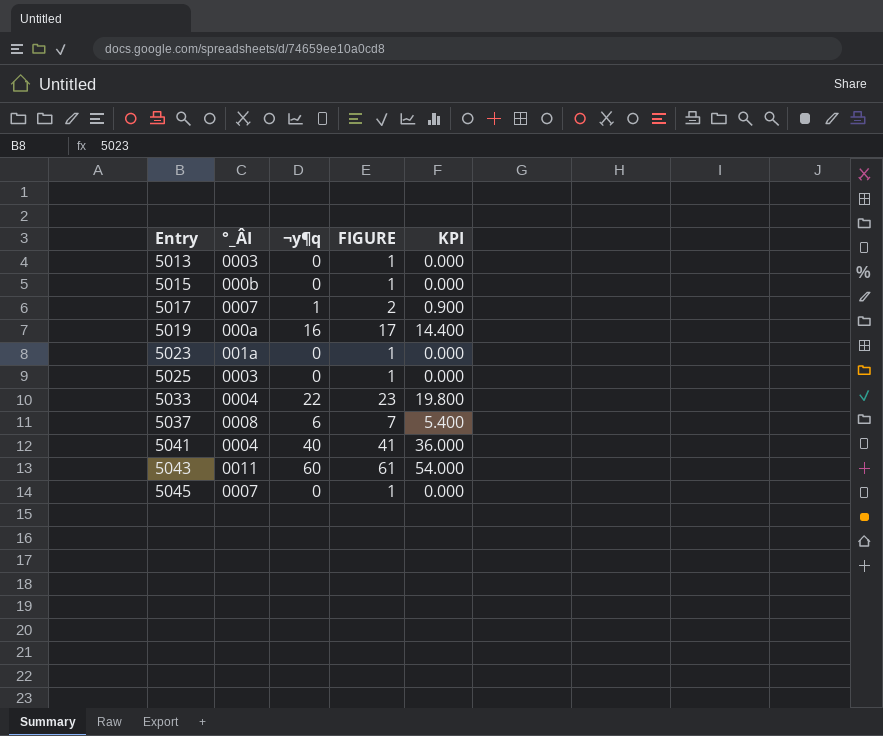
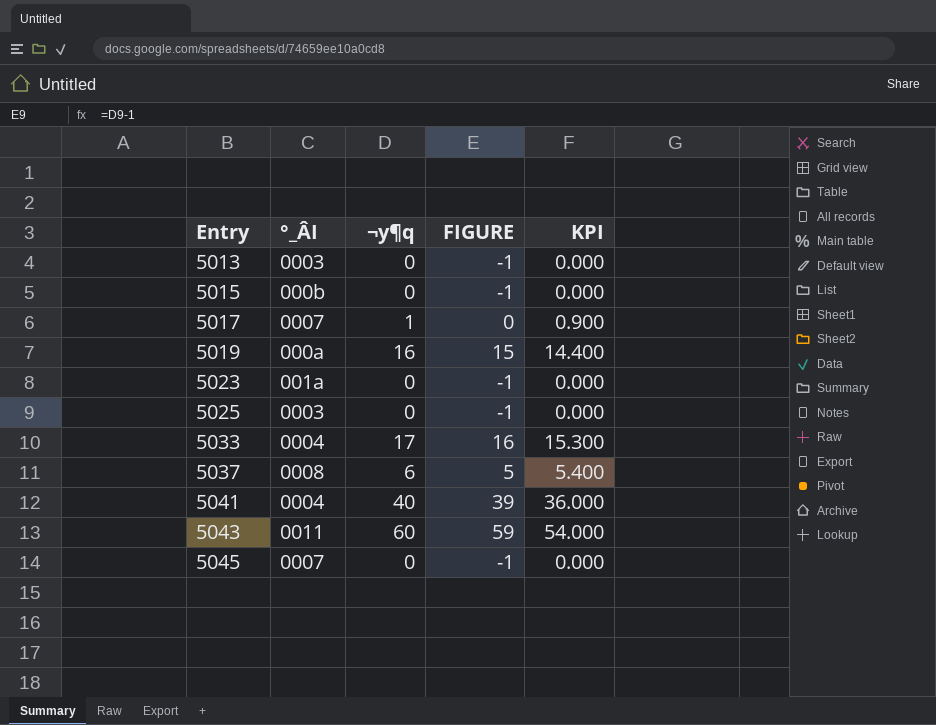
column FIGURE | formula: [¬y¶q] + 1 -> [¬y¶q] - 1
5033 | ¬y¶q: 22 -> 17
5033 | KPI: 19.800 -> 15.300

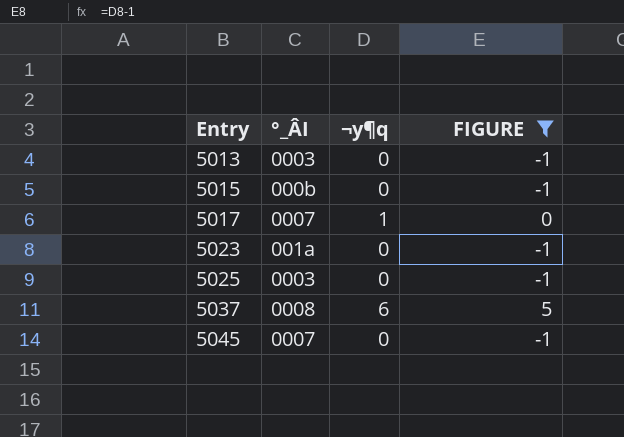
filter: none -> FIGURE <= 5
column KPI | formula: [¬y¶q] * 0.9 -> none

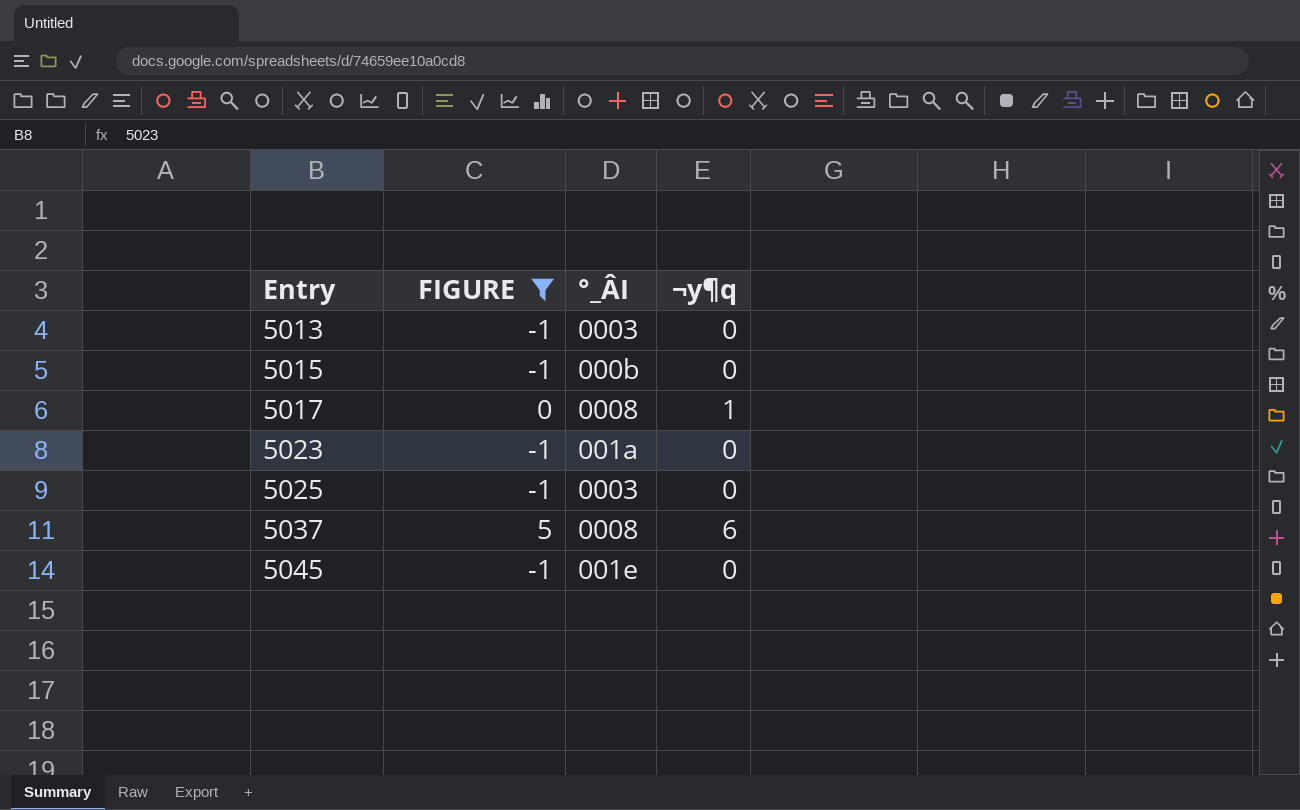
column FIGURE | position: 4 -> 2
5017 | °_ÂI: 0007 -> 0008
5045 | °_ÂI: 0007 -> 001e

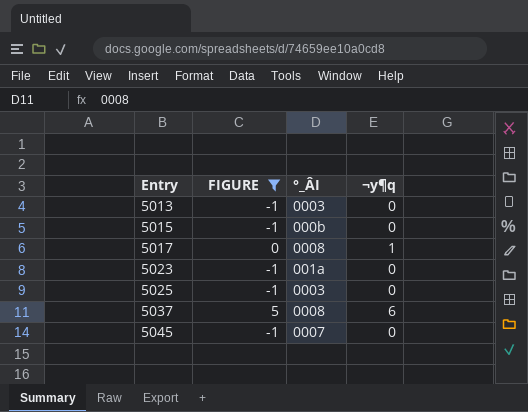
5045 | °_ÂI: 001e -> 0007

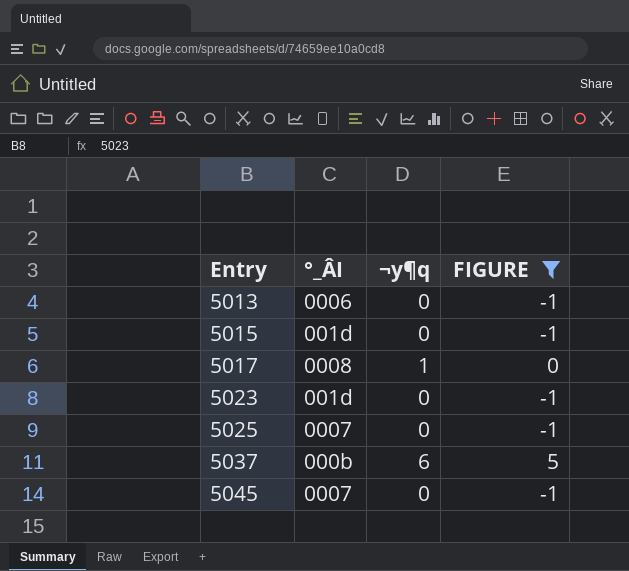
column FIGURE | position: 2 -> 4
5013 | °_ÂI: 0003 -> 0006
5015 | °_ÂI: 000b -> 001d
5023 | °_ÂI: 001a -> 001d
5025 | °_ÂI: 0003 -> 0007
5037 | °_ÂI: 0008 -> 000b

